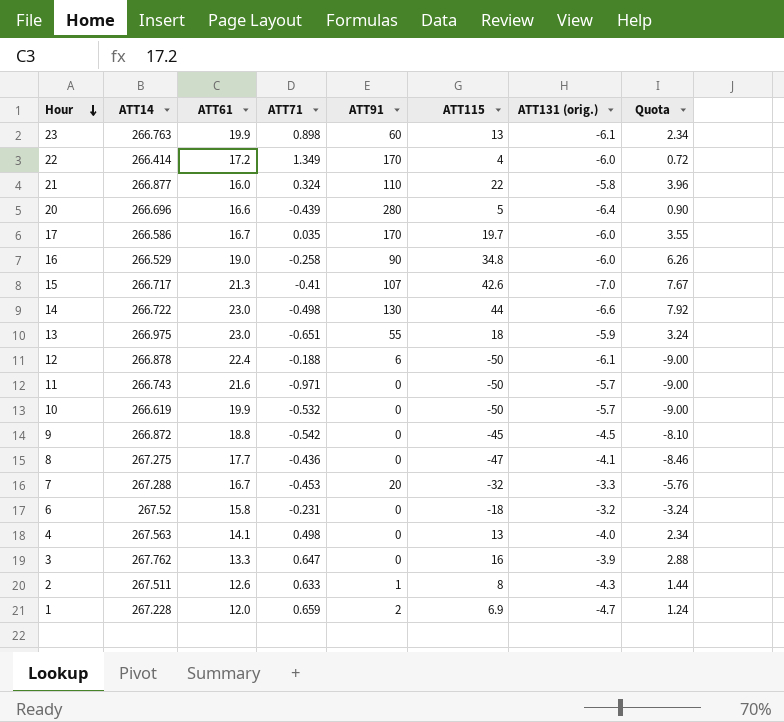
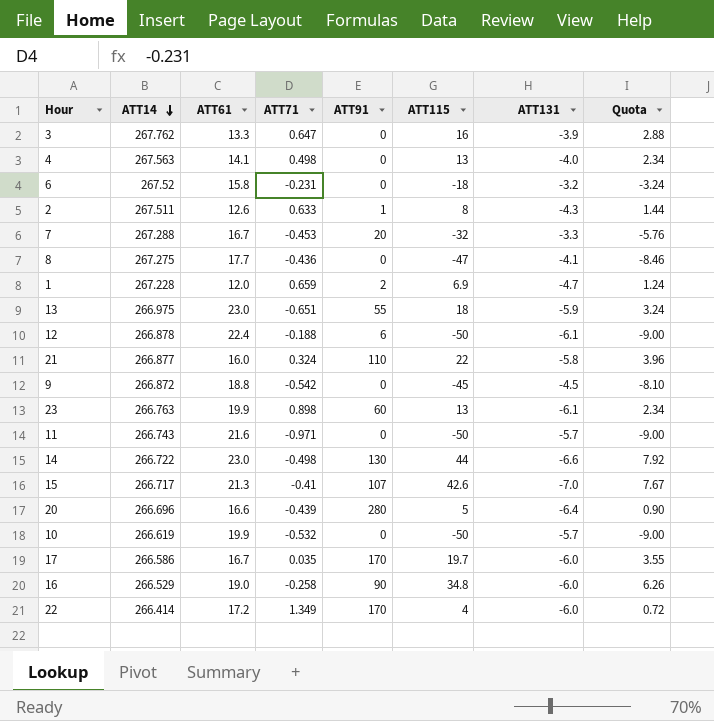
row order: Hour descending -> ATT14 descending
column name: ATT131 (orig.) -> ATT131

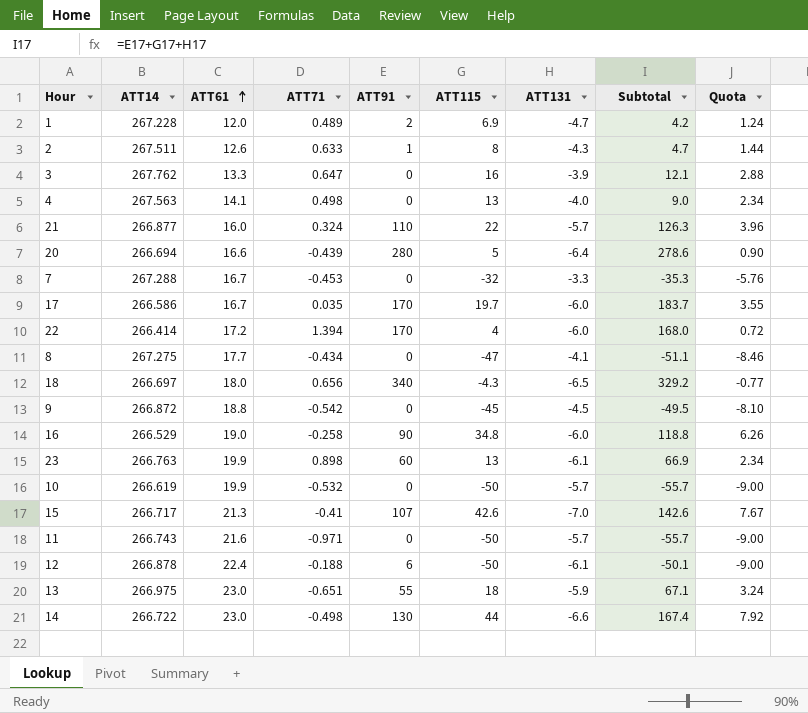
row order: ATT14 descending -> ATT61 ascending
column Subtotal | formula: none -> [ATT91] + [ATT115] + [ATT131]
row 6: 267.52 | 15.8 | -0.231 | 0 | -18 | -3.2 | -3.24 -> none
1 | ATT71: 0.659 -> 0.489
21 | ATT131: -5.8 -> -5.7
20 | ATT14: 266.696 -> 266.694
7 | ATT91: 20 -> 0
22 | ATT71: 1.349 -> 1.394
8 | ATT71: -0.436 -> -0.434
row 18: none -> 266.697 | 18.0 | 0.656 | 340 | -4.3 | -6.5 | 329.2 | -0.77

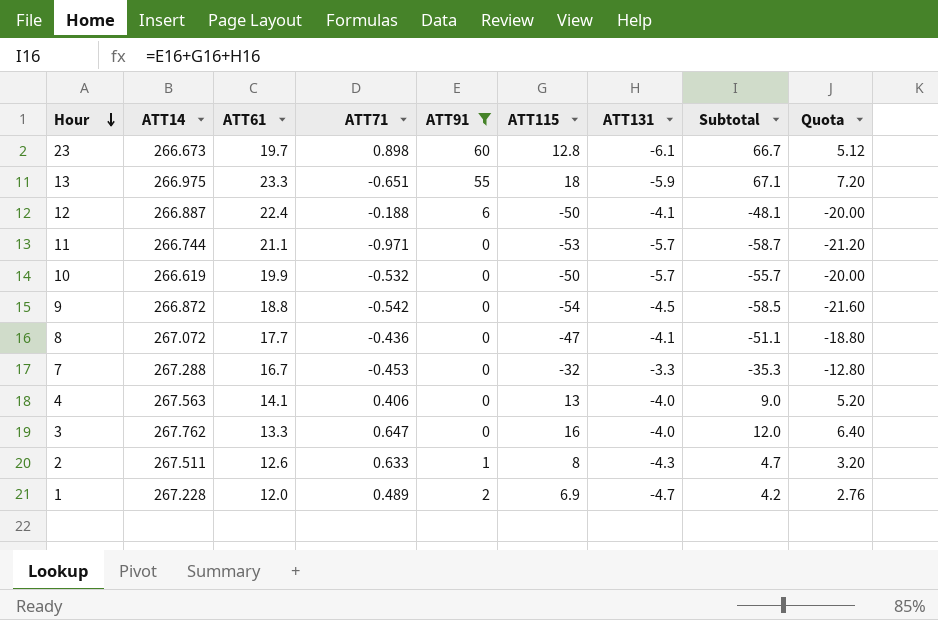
filter: none -> ATT91 <= 60
row order: ATT61 ascending -> Hour descending
column Quota | formula: [ATT115] * 0.18 -> [ATT115] * 0.4
23 | ATT14: 266.763 -> 266.673
23 | ATT61: 19.9 -> 19.7
23 | ATT115: 13 -> 12.8
23 | Subtotal: 66.9 -> 66.7
13 | ATT61: 23.0 -> 23.3
12 | ATT14: 266.878 -> 266.887
12 | ATT131: -6.1 -> -4.1
12 | Subtotal: -50.1 -> -48.1
11 | ATT14: 266.743 -> 266.744
11 | ATT61: 21.6 -> 21.1
11 | ATT115: -50 -> -53
11 | Subtotal: -55.7 -> -58.7
9 | ATT115: -45 -> -54
9 | Subtotal: -49.5 -> -58.5
8 | ATT14: 267.275 -> 267.072
8 | ATT71: -0.434 -> -0.436
4 | ATT71: 0.498 -> 0.406
3 | ATT131: -3.9 -> -4.0
3 | Subtotal: 12.1 -> 12.0

